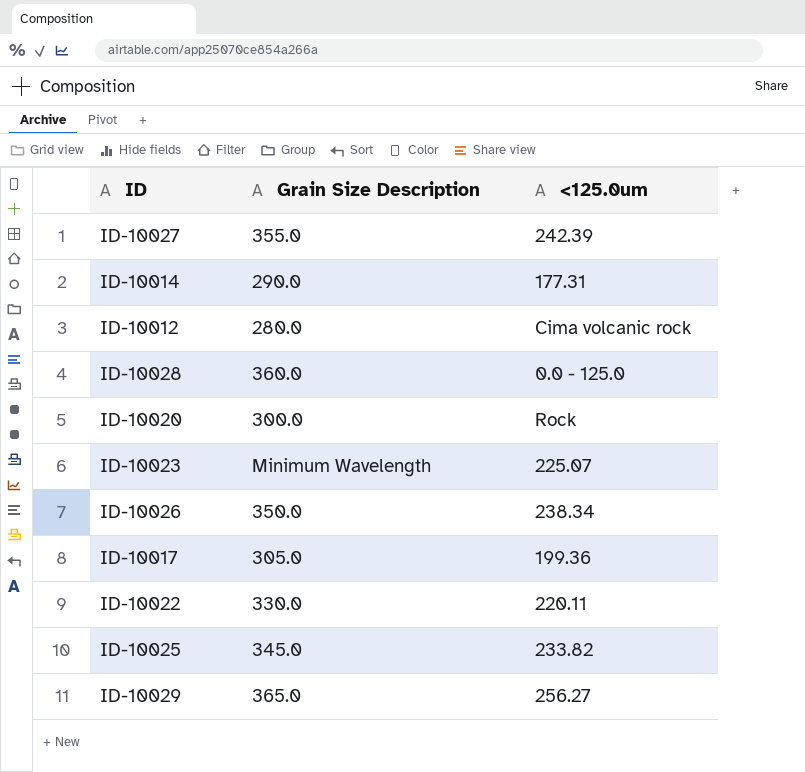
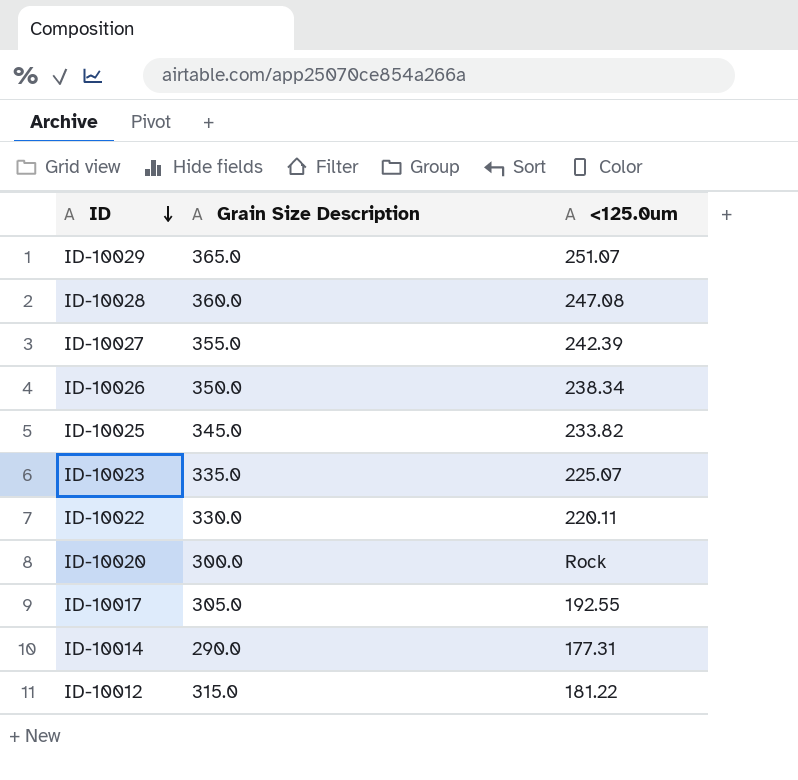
row order: none -> ID descending
ID-10029 | <125.0um: 256.27 -> 251.07
ID-10028 | <125.0um: 0.0 - 125.0 -> 247.08
ID-10023 | Grain Size Description: Minimum Wavelength -> 335.0
ID-10017 | <125.0um: 199.36 -> 192.55
ID-10012 | Grain Size Description: 280.0 -> 315.0
ID-10012 | <125.0um: Cima volcanic rock -> 181.22

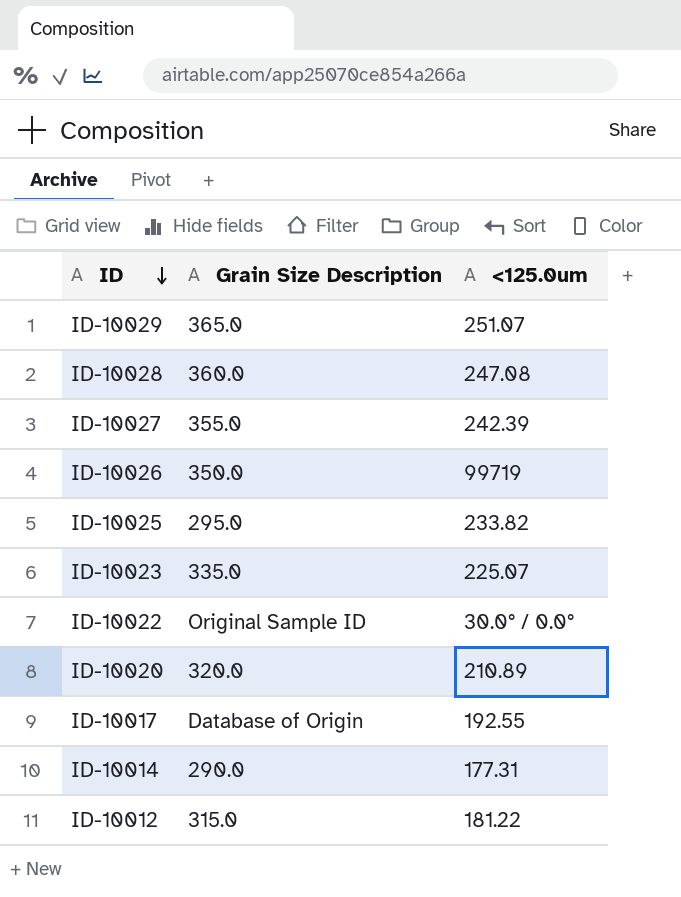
ID-10026 | <125.0um: 238.34 -> 99719
ID-10025 | Grain Size Description: 345.0 -> 295.0
ID-10022 | Grain Size Description: 330.0 -> Original Sample ID
ID-10022 | <125.0um: 220.11 -> 30.0° / 0.0°
ID-10020 | Grain Size Description: 300.0 -> 320.0
ID-10020 | <125.0um: Rock -> 210.89
ID-10017 | Grain Size Description: 305.0 -> Database of Origin

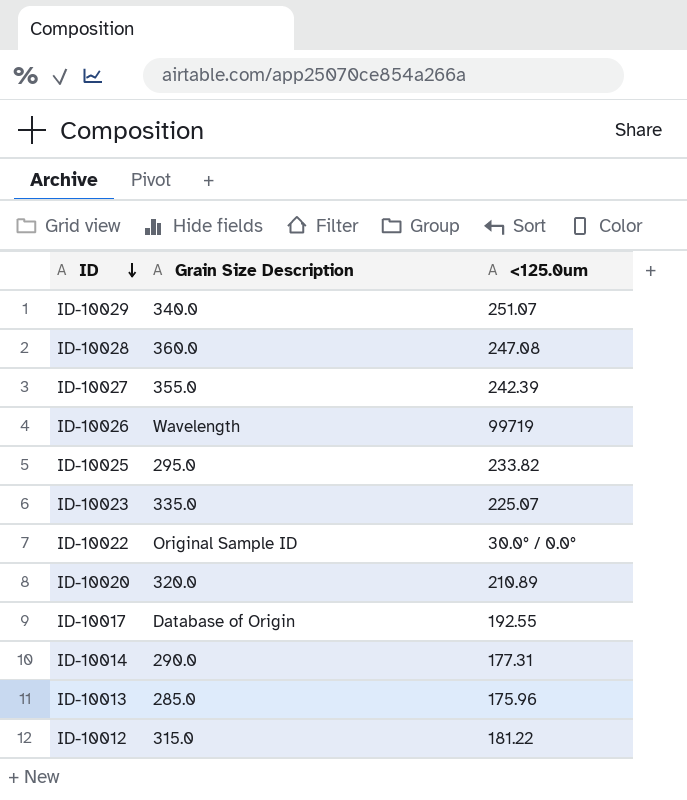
ID-10029 | Grain Size Description: 365.0 -> 340.0
ID-10026 | Grain Size Description: 350.0 -> Wavelength
row ID-10013: none -> 285.0 | 175.96

